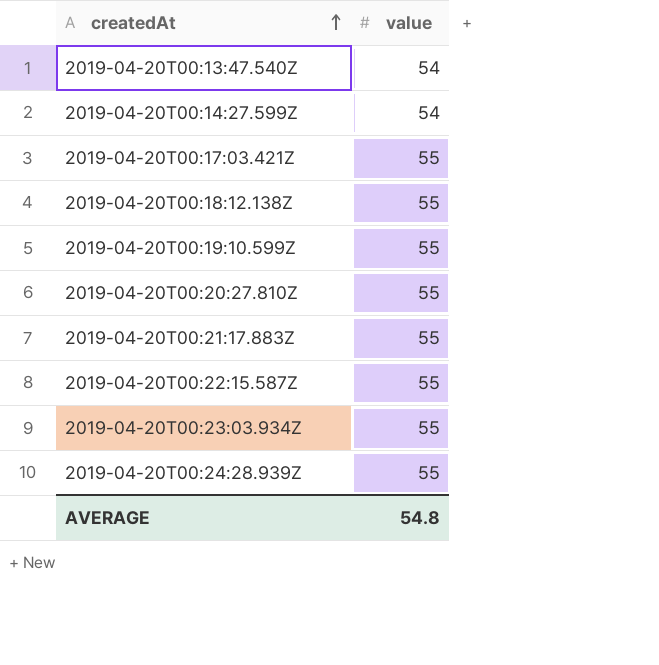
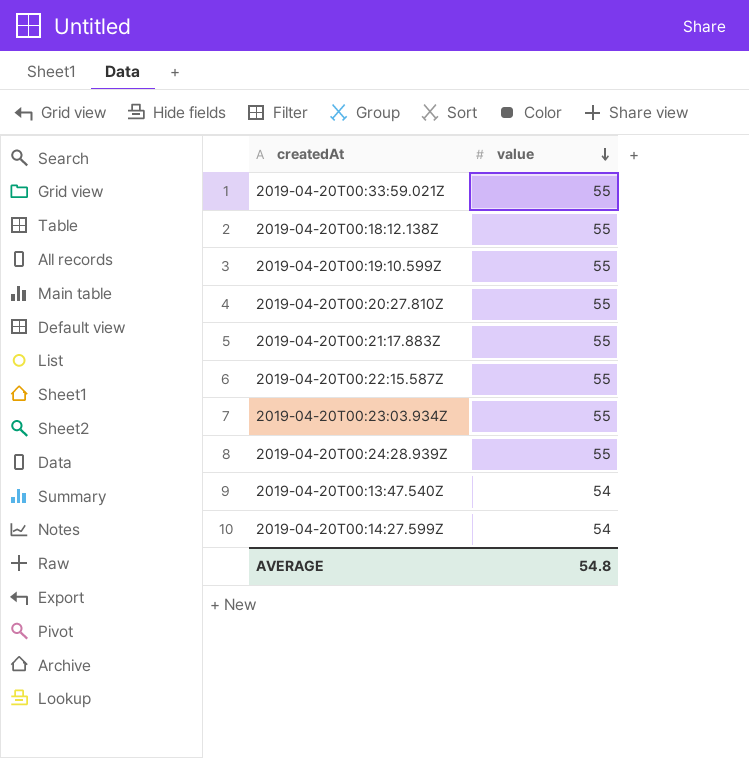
row order: createdAt ascending -> value descending
row 2019-04-20T00:17:03.421Z: 55 -> none
row 2019-04-20T00:33:59.021Z: none -> 55

